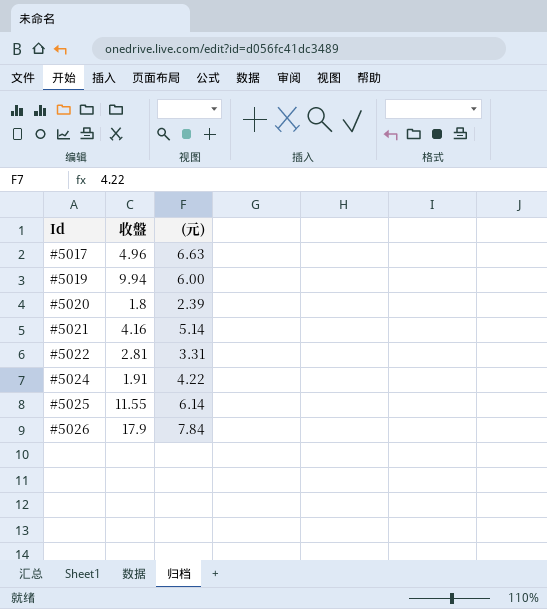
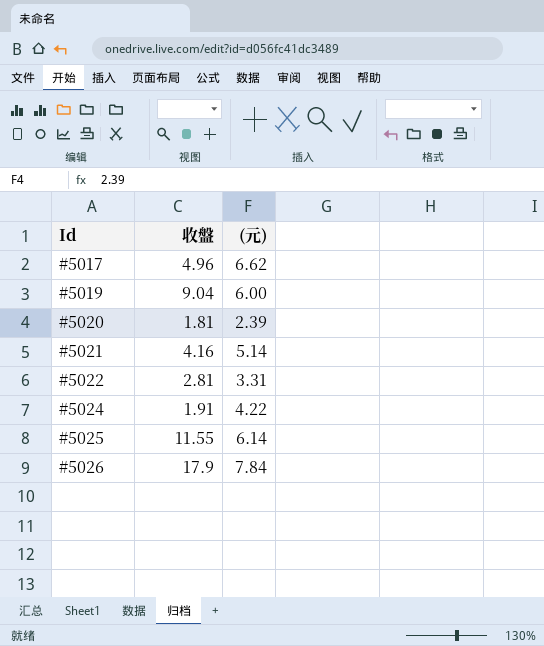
#5017 | (元): 6.63 -> 6.62
#5019 | 收盤: 9.94 -> 9.04
#5020 | 收盤: 1.8 -> 1.81

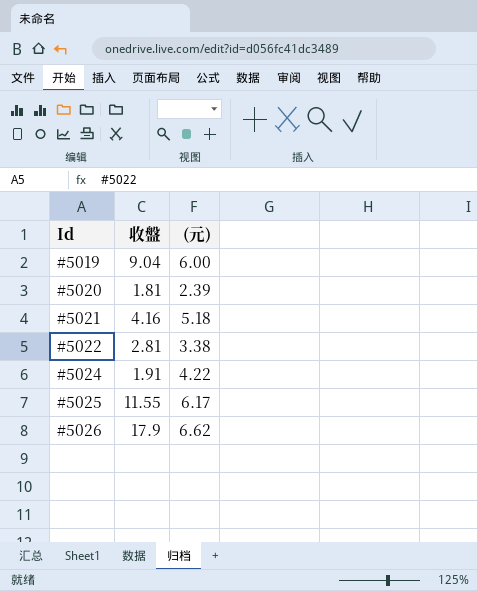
row #5017: 4.96 | 6.62 -> none
#5021 | (元): 5.14 -> 5.18
#5022 | (元): 3.31 -> 3.38
#5025 | (元): 6.14 -> 6.17
#5026 | (元): 7.84 -> 6.62

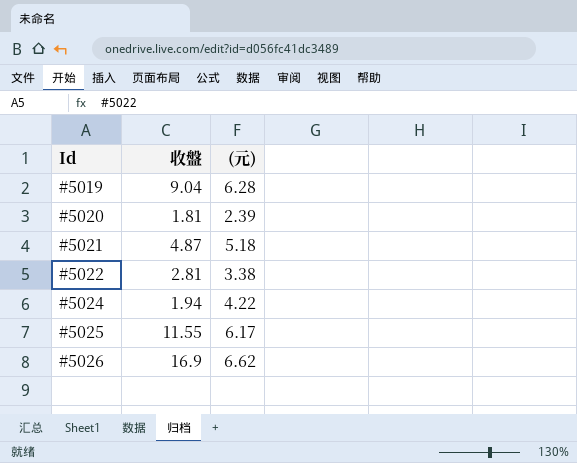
#5019 | (元): 6.00 -> 6.28
#5021 | 收盤: 4.16 -> 4.87
#5024 | 收盤: 1.91 -> 1.94
#5026 | 收盤: 17.9 -> 16.9

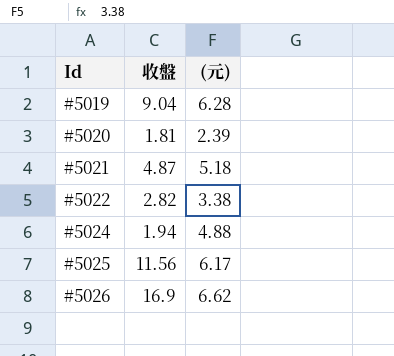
#5022 | 收盤: 2.81 -> 2.82
#5024 | (元): 4.22 -> 4.88
#5025 | 收盤: 11.55 -> 11.56

